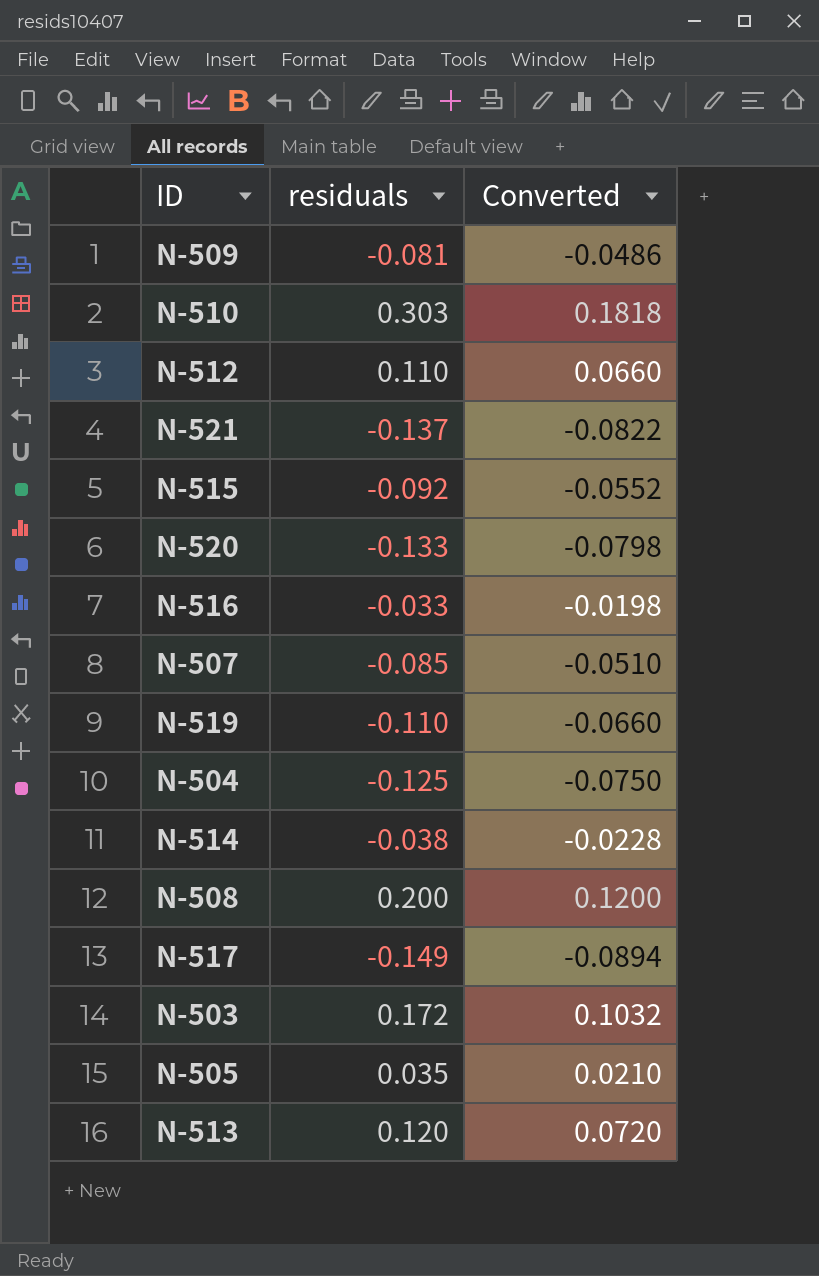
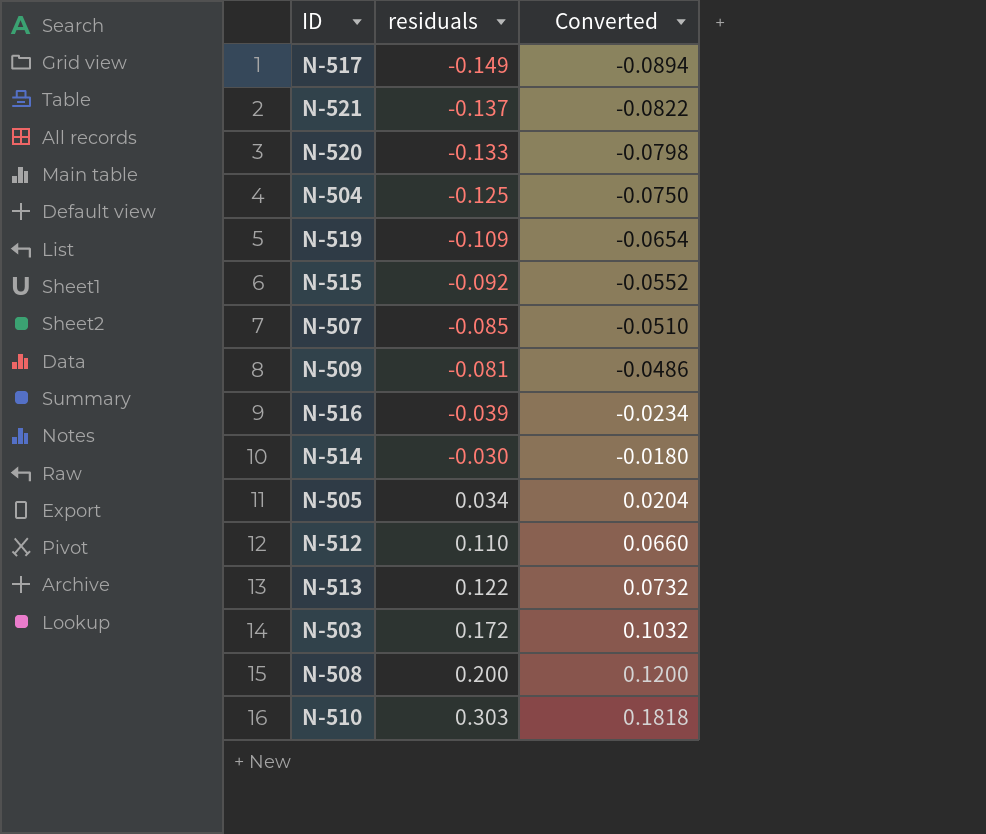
row order: none -> residuals ascending
N-519 | residuals: -0.110 -> -0.109
N-519 | Converted: -0.0660 -> -0.0654
N-516 | residuals: -0.033 -> -0.039
N-516 | Converted: -0.0198 -> -0.0234
N-514 | residuals: -0.038 -> -0.030
N-514 | Converted: -0.0228 -> -0.0180
N-505 | residuals: 0.035 -> 0.034
N-505 | Converted: 0.0210 -> 0.0204
N-513 | residuals: 0.120 -> 0.122
N-513 | Converted: 0.0720 -> 0.0732

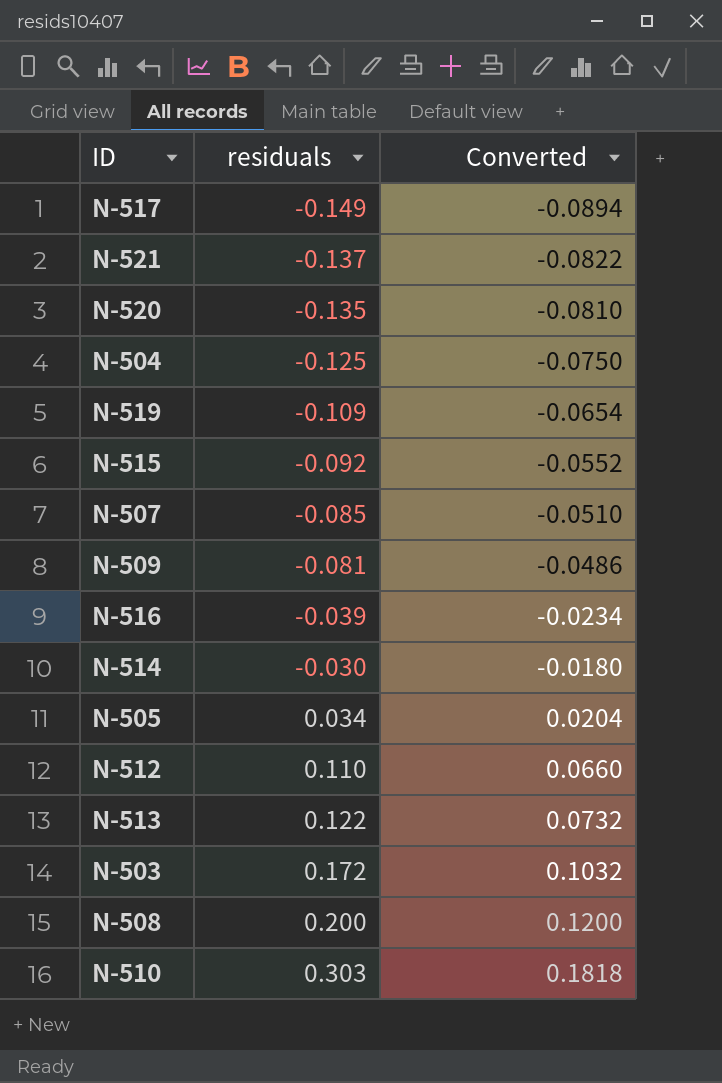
N-520 | residuals: -0.133 -> -0.135
N-520 | Converted: -0.0798 -> -0.0810

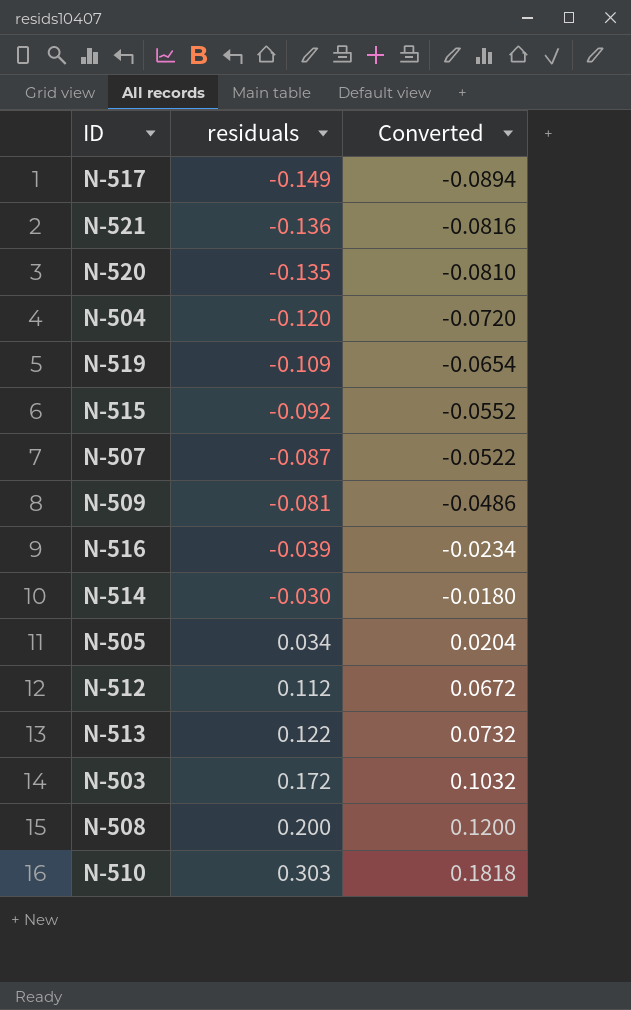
N-521 | residuals: -0.137 -> -0.136
N-521 | Converted: -0.0822 -> -0.0816
N-504 | residuals: -0.125 -> -0.120
N-504 | Converted: -0.0750 -> -0.0720
N-507 | residuals: -0.085 -> -0.087
N-507 | Converted: -0.0510 -> -0.0522
N-512 | residuals: 0.110 -> 0.112
N-512 | Converted: 0.0660 -> 0.0672

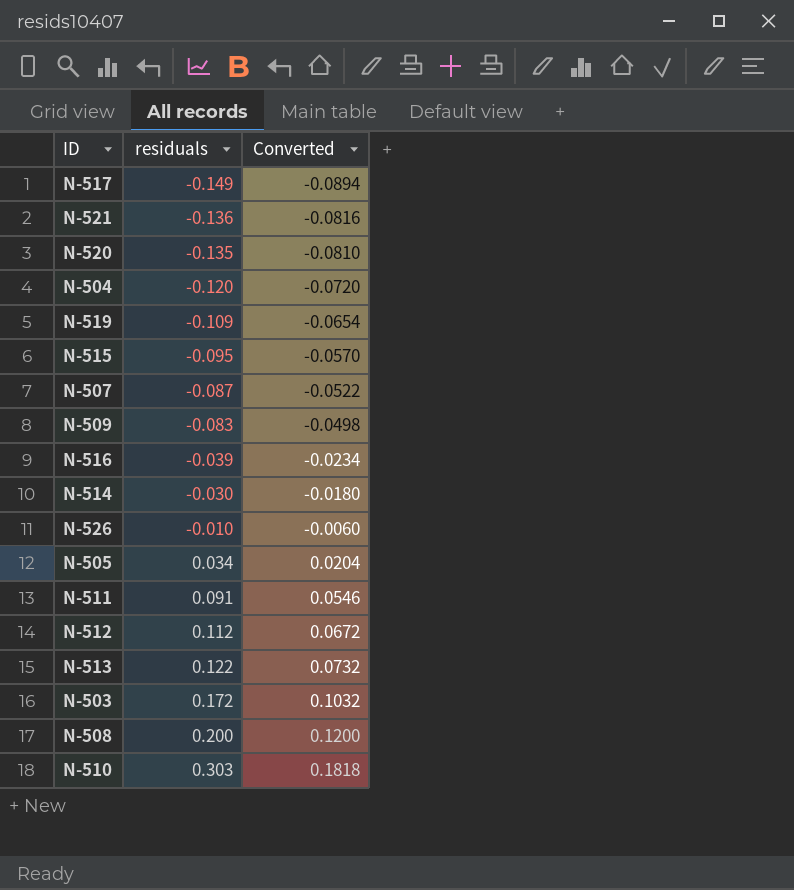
N-515 | residuals: -0.092 -> -0.095
N-515 | Converted: -0.0552 -> -0.0570
N-509 | residuals: -0.081 -> -0.083
N-509 | Converted: -0.0486 -> -0.0498
row N-526: none -> -0.010 | -0.0060
row N-511: none -> 0.091 | 0.0546

